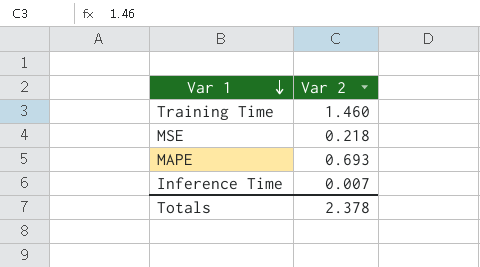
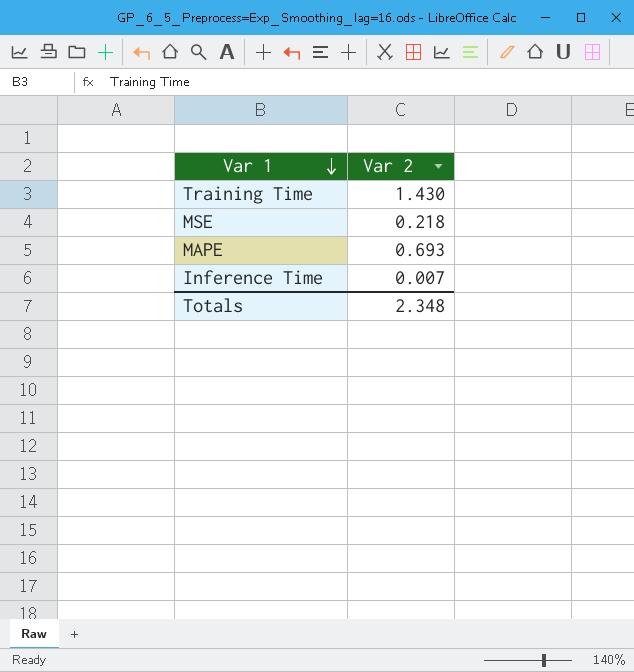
Training Time | Var 2: 1.460 -> 1.430
Totals | Var 2: 2.378 -> 2.348

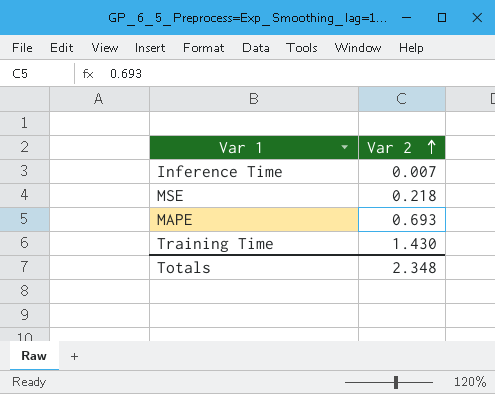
row order: Var 1 descending -> Var 2 ascending

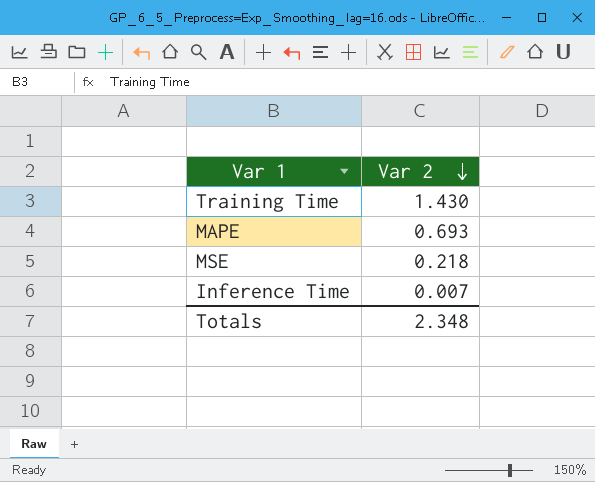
row order: Var 2 ascending -> Var 2 descending

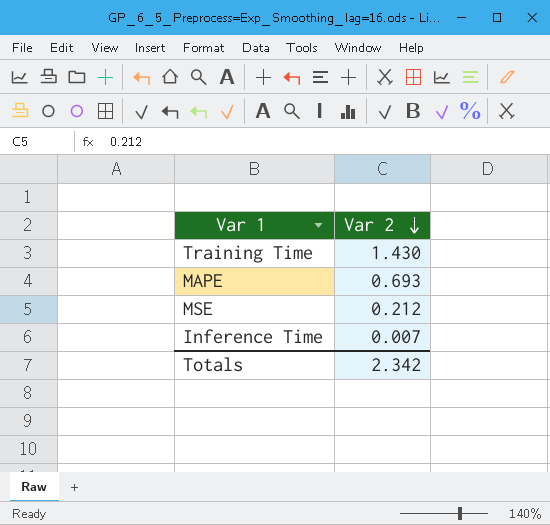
MSE | Var 2: 0.218 -> 0.212
Totals | Var 2: 2.348 -> 2.342

